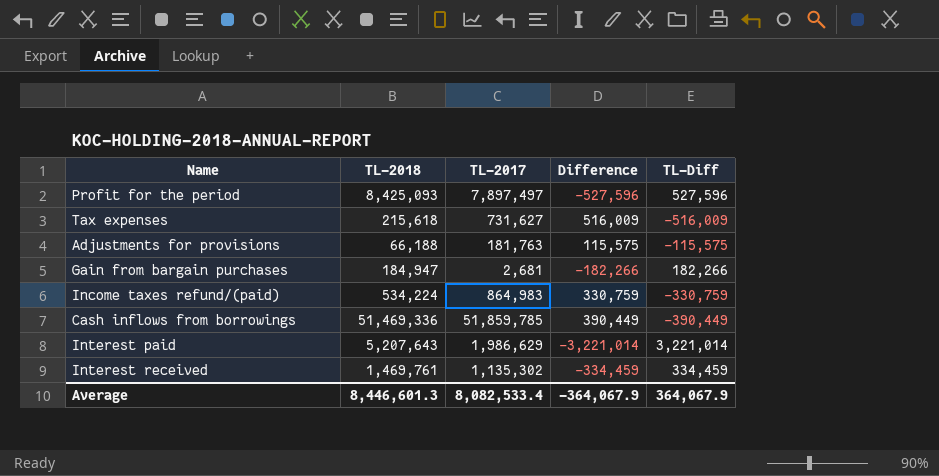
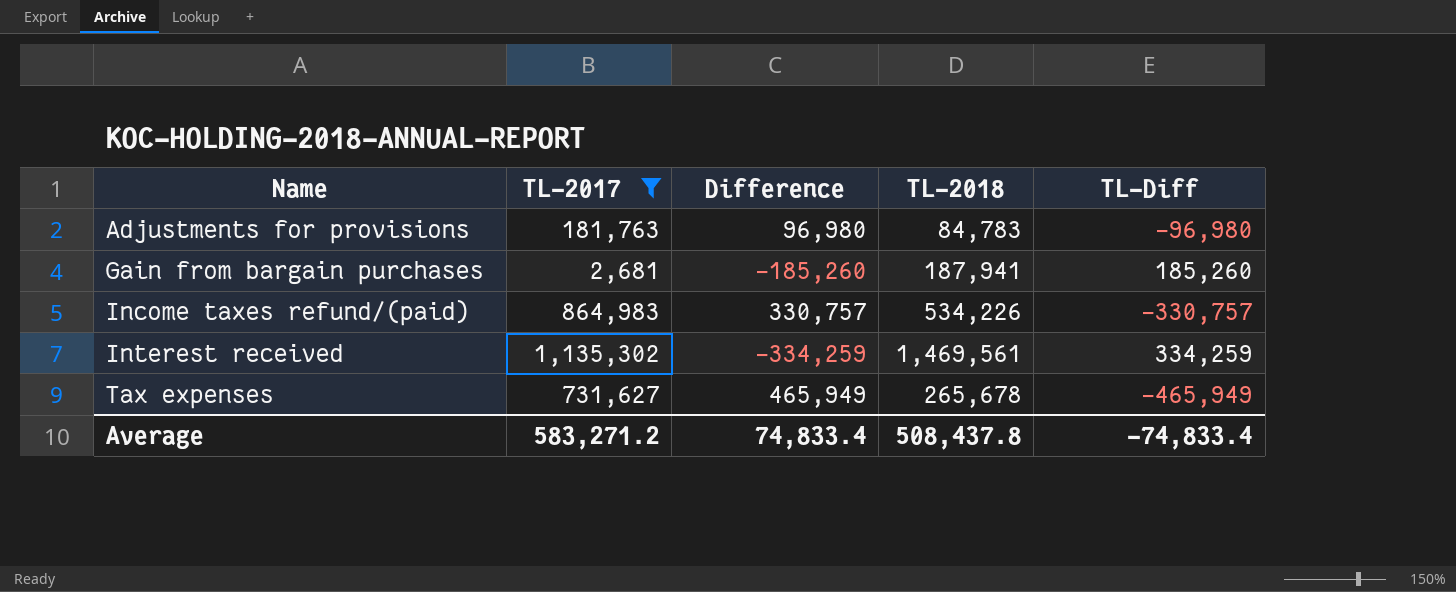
filter: none -> TL-2017 <= 1,135,302
row order: none -> Name ascending
column TL-2018 | position: 2 -> 4
Adjustments for provisions | Difference: 115,575 -> 96,980
Adjustments for provisions | TL-2018: 66,188 -> 84,783
Adjustments for provisions | TL-Diff: -115,575 -> -96,980
Gain from bargain purchases | Difference: -182,266 -> -185,260
Gain from bargain purchases | TL-2018: 184,947 -> 187,941
Gain from bargain purchases | TL-Diff: 182,266 -> 185,260
Income taxes refund/(paid) | Difference: 330,759 -> 330,757
Income taxes refund/(paid) | TL-2018: 534,224 -> 534,226
Income taxes refund/(paid) | TL-Diff: -330,759 -> -330,757
Interest received | Difference: -334,459 -> -334,259
Interest received | TL-2018: 1,469,761 -> 1,469,561
Interest received | TL-Diff: 334,459 -> 334,259
Tax expenses | Difference: 516,009 -> 465,949
Tax expenses | TL-2018: 215,618 -> 265,678
Tax expenses | TL-Diff: -516,009 -> -465,949
Average | TL-2017: 8,082,533.4 -> 583,271.2
Average | Difference: -364,067.9 -> 74,833.4
Average | TL-2018: 8,446,601.3 -> 508,437.8
Average | TL-Diff: 364,067.9 -> -74,833.4

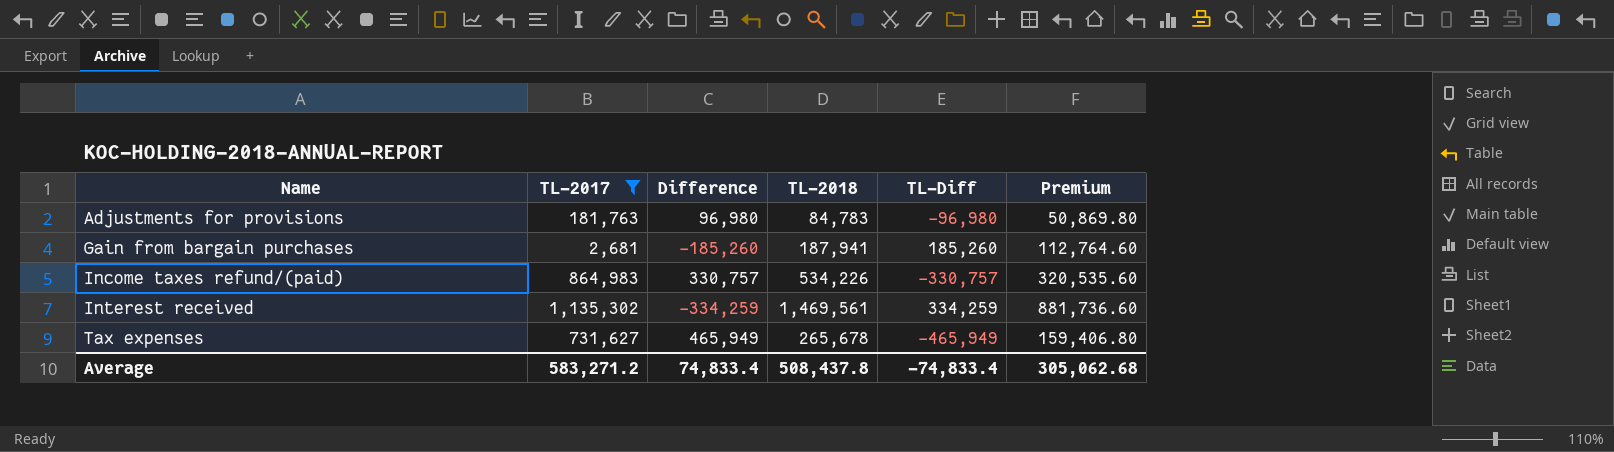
column Premium | formula: none -> [TL-2018] * 0.6

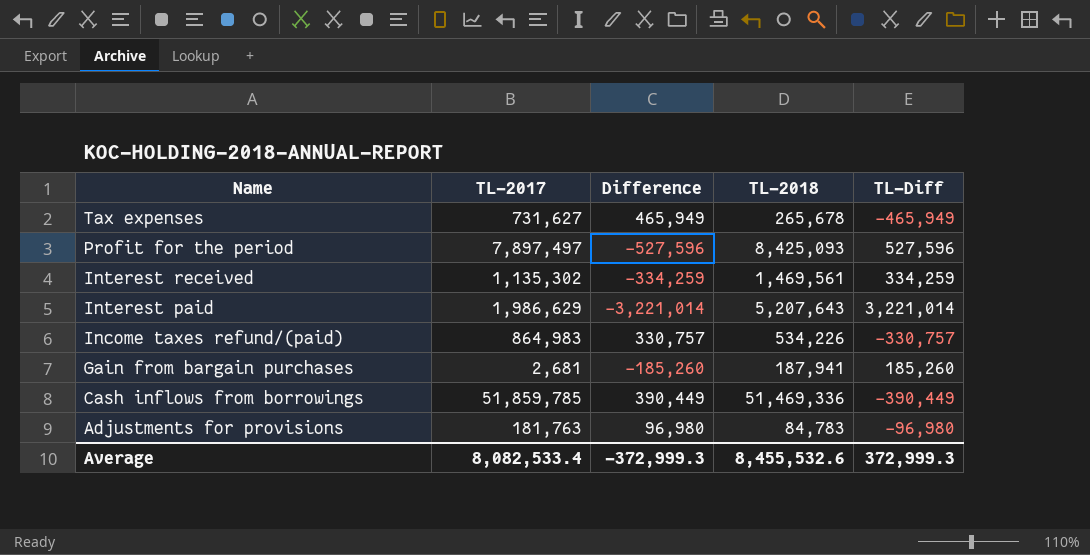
filter: TL-2017 <= 1,135,302 -> none
row order: Name ascending -> Name descending
column Premium | formula: [TL-2018] * 0.6 -> none
Average | TL-2017: 583,271.2 -> 8,082,533.4
Average | Difference: 74,833.4 -> -372,999.3
Average | TL-2018: 508,437.8 -> 8,455,532.6
Average | TL-Diff: -74,833.4 -> 372,999.3

